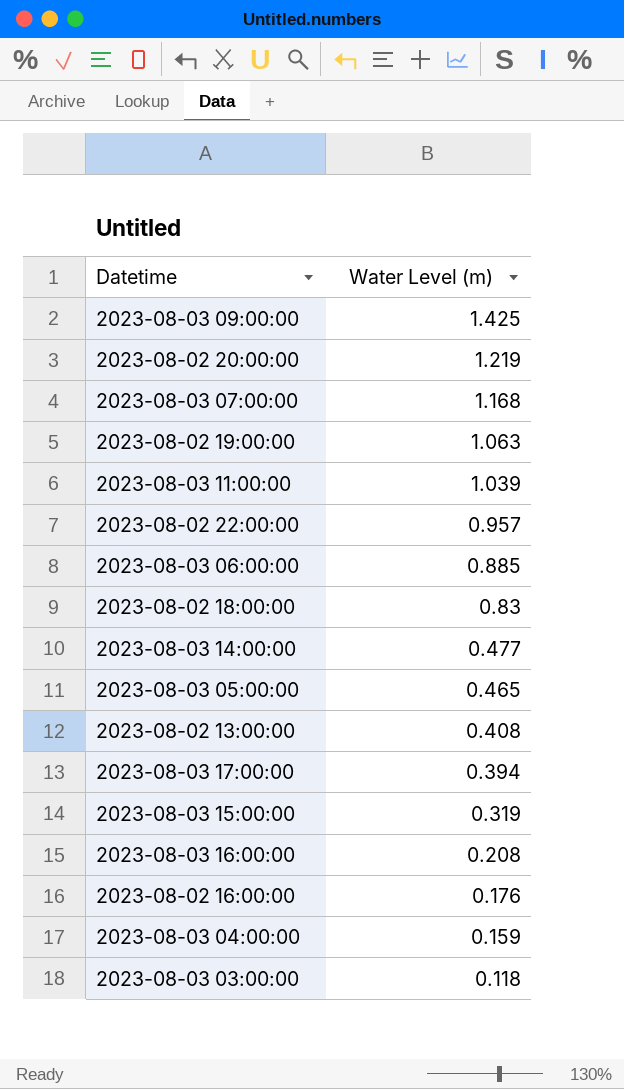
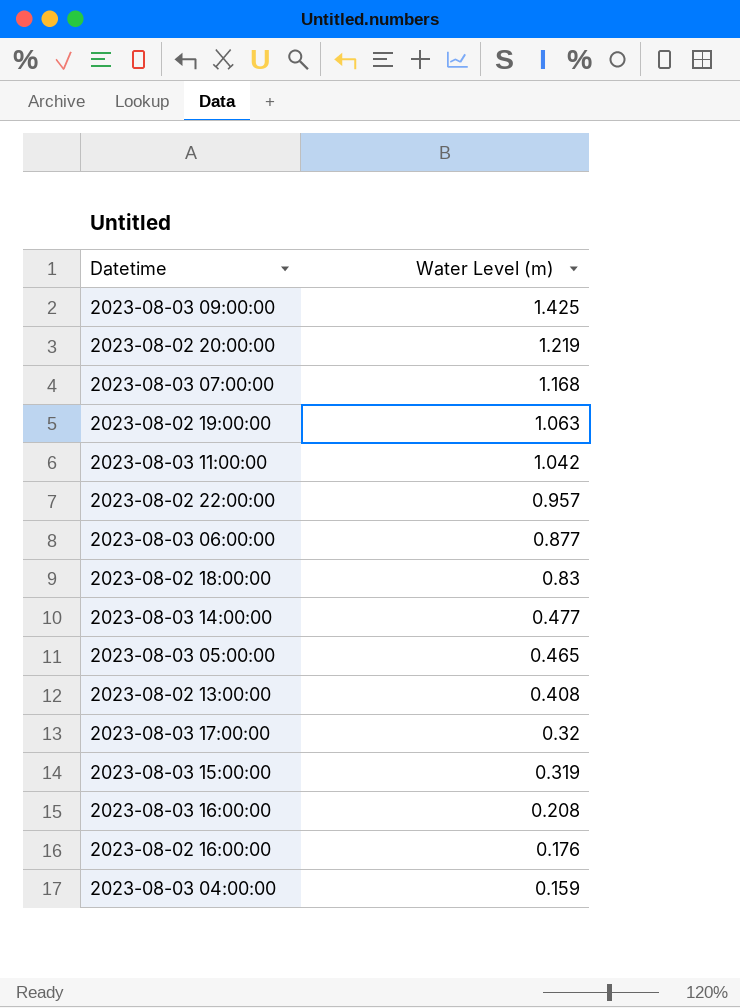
row 2023-08-03 03:00:00: 0.118 -> none
2023-08-03 11:00:00 | Water Level (m): 1.039 -> 1.042
2023-08-03 06:00:00 | Water Level (m): 0.885 -> 0.877
2023-08-03 17:00:00 | Water Level (m): 0.394 -> 0.32

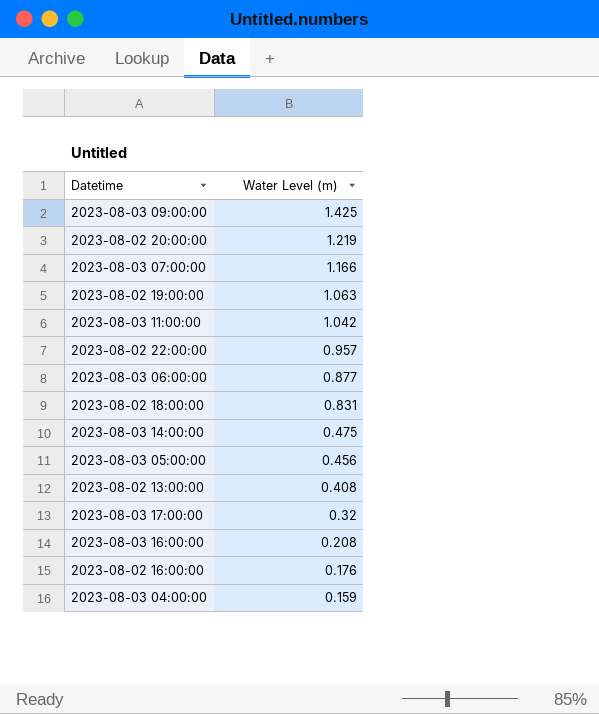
row 2023-08-03 15:00:00: 0.319 -> none
2023-08-03 07:00:00 | Water Level (m): 1.168 -> 1.166
2023-08-02 18:00:00 | Water Level (m): 0.83 -> 0.831
2023-08-03 14:00:00 | Water Level (m): 0.477 -> 0.475
2023-08-03 05:00:00 | Water Level (m): 0.465 -> 0.456

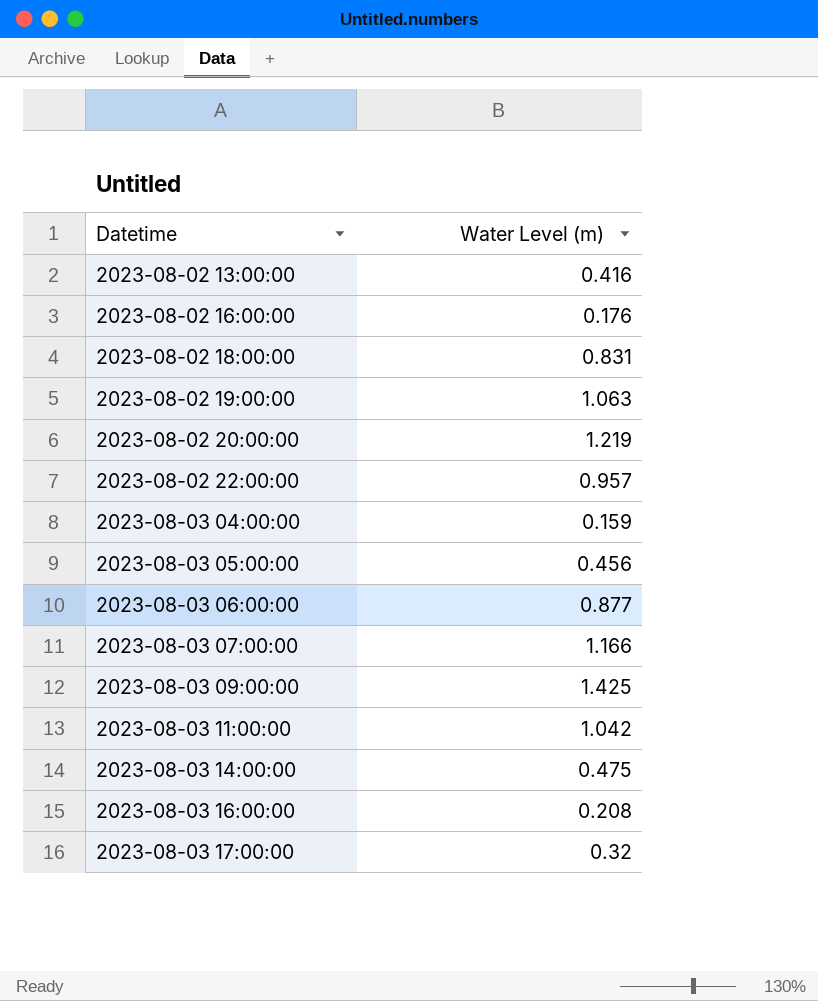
row order: Water Level (m) descending -> Datetime ascending
2023-08-02 13:00:00 | Water Level (m): 0.408 -> 0.416

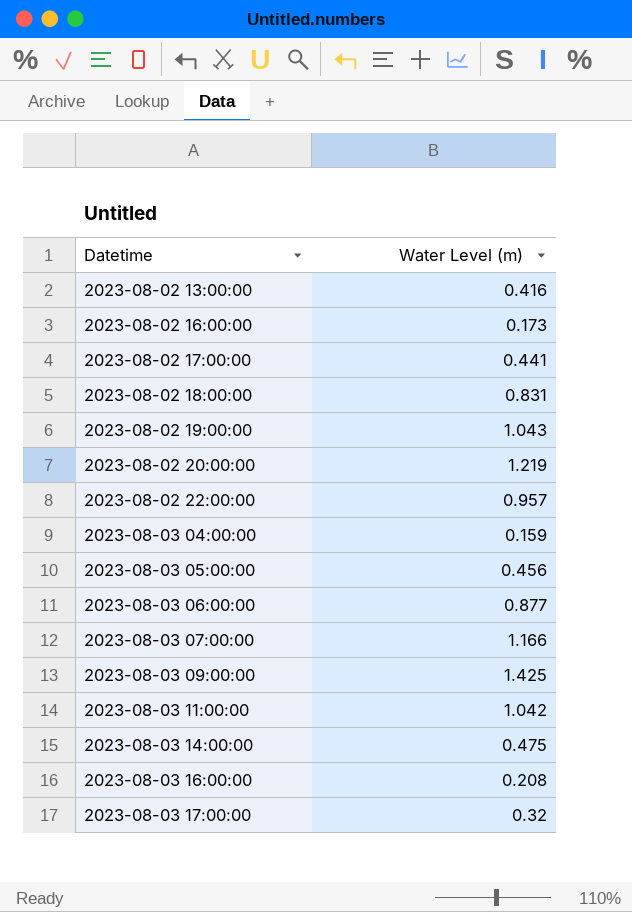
2023-08-02 16:00:00 | Water Level (m): 0.176 -> 0.173
row 2023-08-02 17:00:00: none -> 0.441
2023-08-02 19:00:00 | Water Level (m): 1.063 -> 1.043

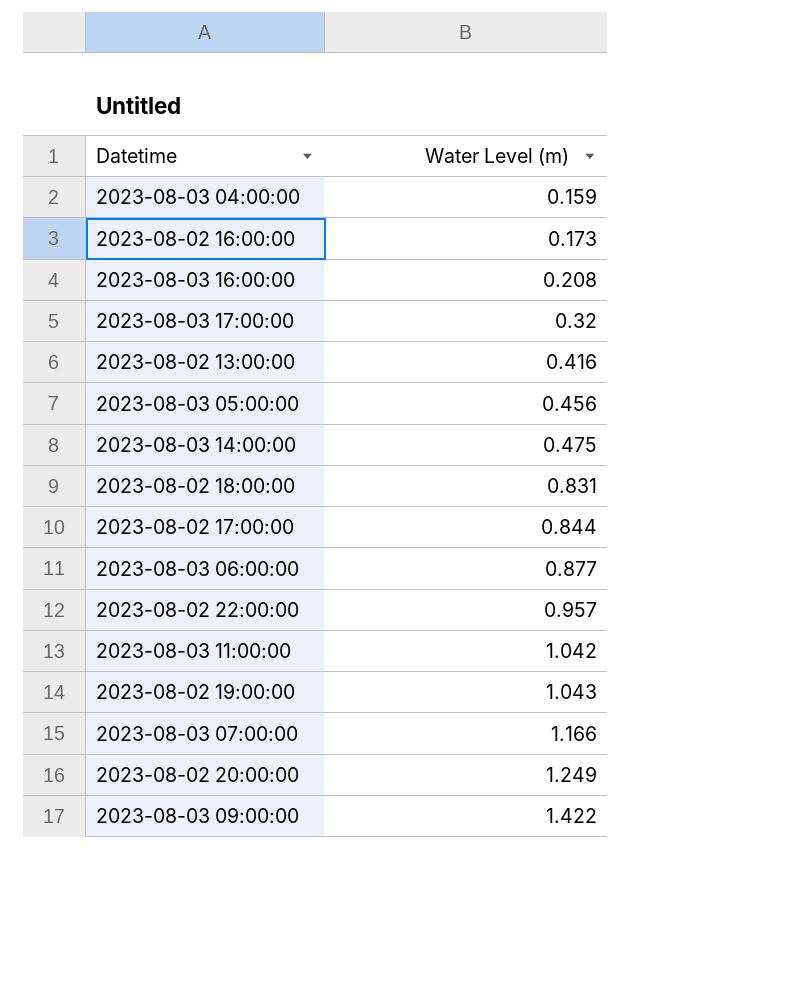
row order: Datetime ascending -> Water Level (m) ascending
2023-08-02 17:00:00 | Water Level (m): 0.441 -> 0.844
2023-08-02 20:00:00 | Water Level (m): 1.219 -> 1.249
2023-08-03 09:00:00 | Water Level (m): 1.425 -> 1.422

